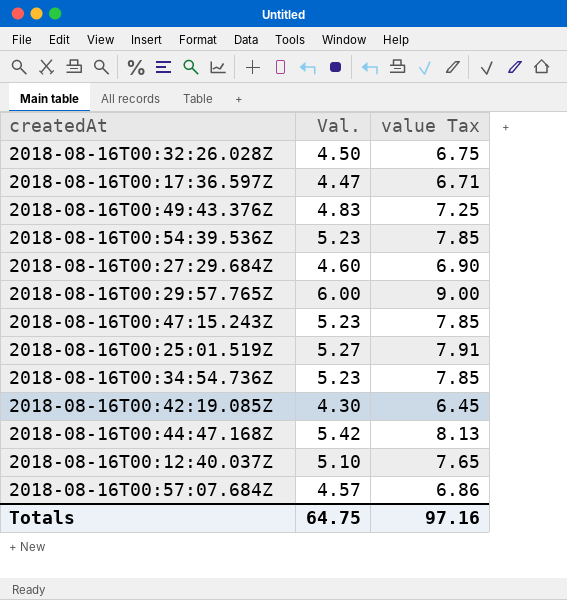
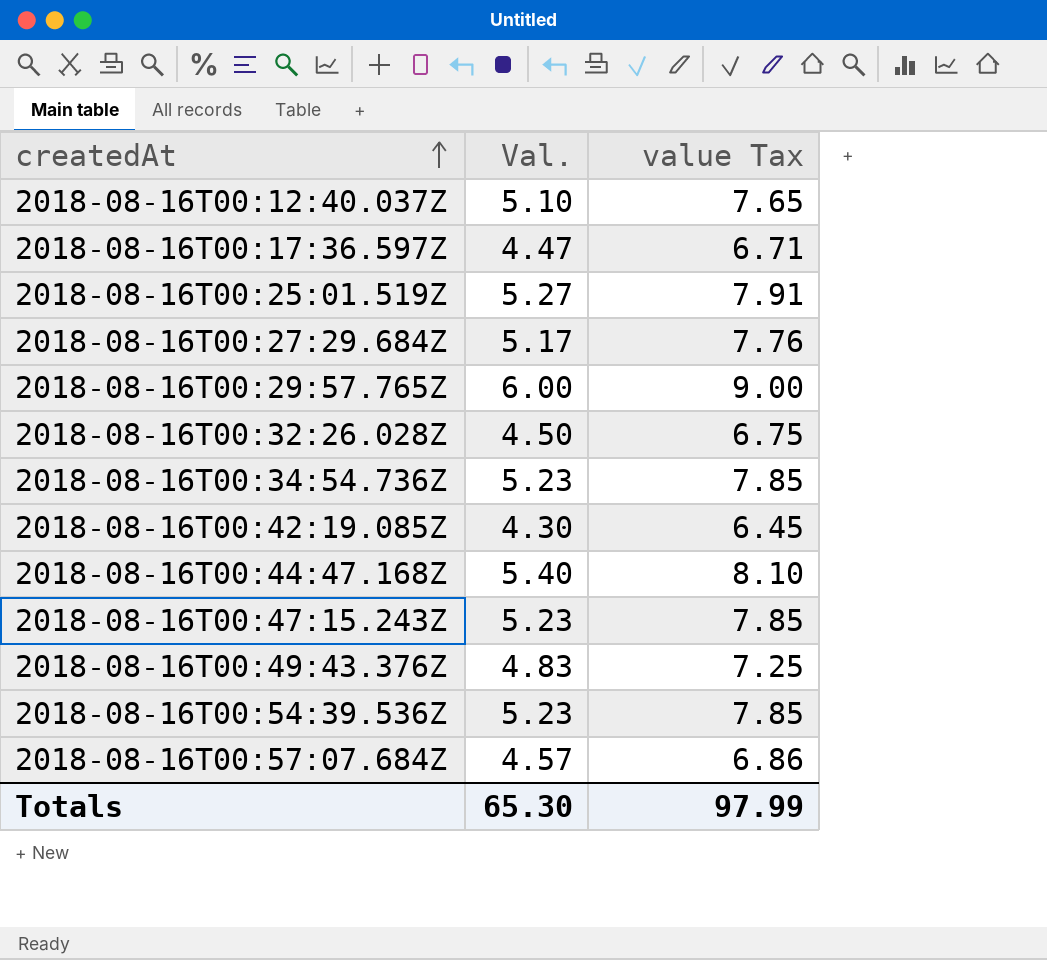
row order: none -> createdAt ascending
2018-08-16T00:27:29.684Z | Val.: 4.60 -> 5.17
2018-08-16T00:27:29.684Z | value Tax: 6.90 -> 7.76
2018-08-16T00:44:47.168Z | Val.: 5.42 -> 5.40
2018-08-16T00:44:47.168Z | value Tax: 8.13 -> 8.10
Totals | Val.: 64.75 -> 65.30
Totals | value Tax: 97.16 -> 97.99

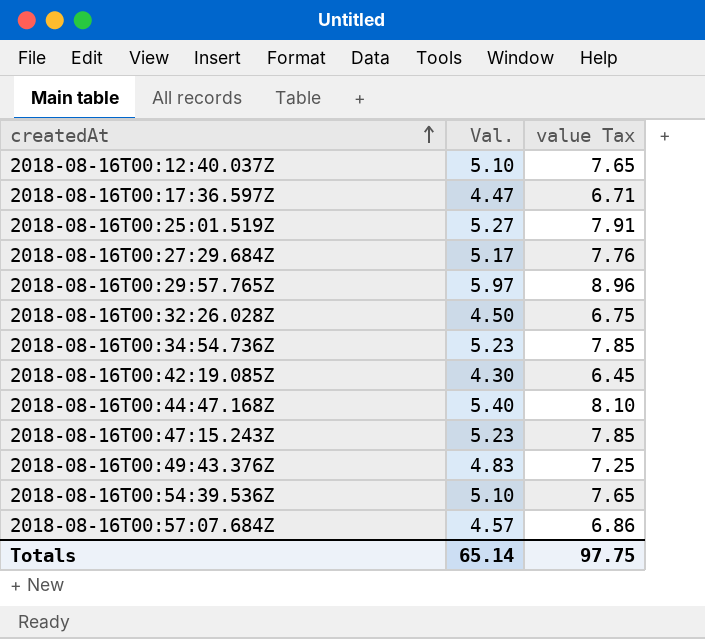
2018-08-16T00:29:57.765Z | Val.: 6.00 -> 5.97
2018-08-16T00:29:57.765Z | value Tax: 9.00 -> 8.96
2018-08-16T00:54:39.536Z | Val.: 5.23 -> 5.10
2018-08-16T00:54:39.536Z | value Tax: 7.85 -> 7.65
Totals | Val.: 65.30 -> 65.14
Totals | value Tax: 97.99 -> 97.75

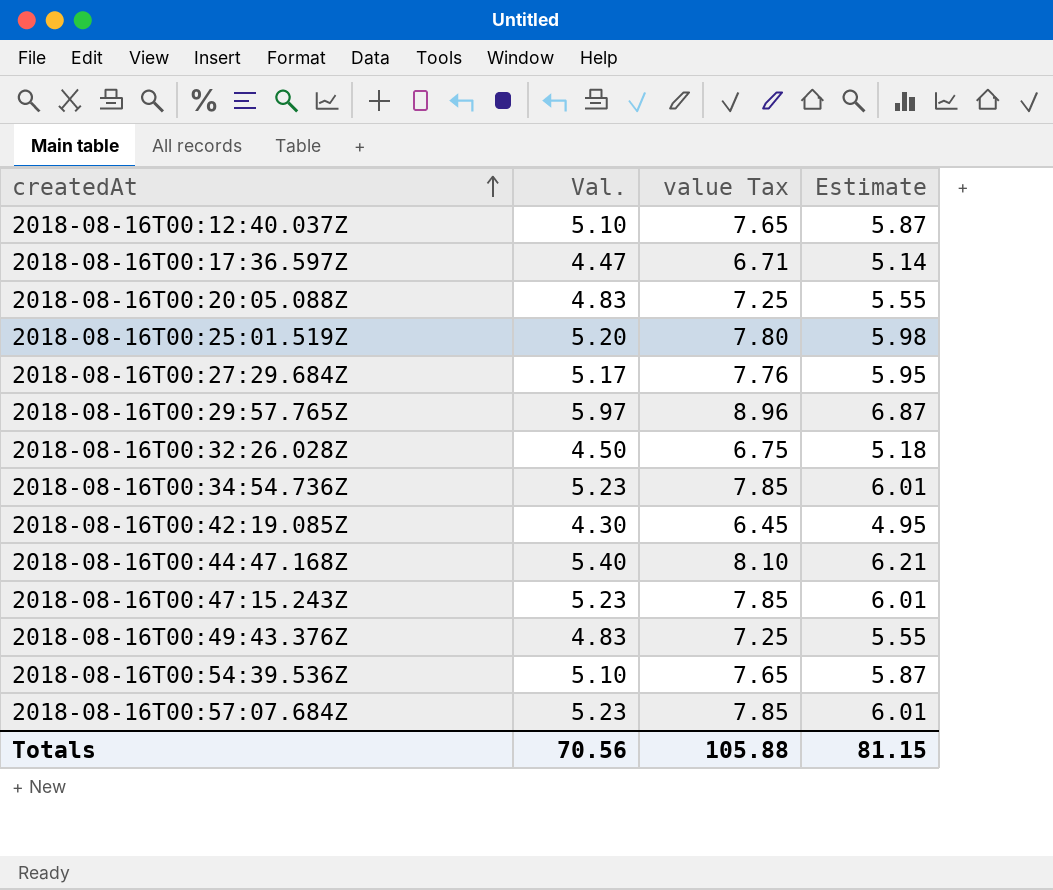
column Estimate | formula: none -> [Val.] * 1.15
row 2018-08-16T00:20:05.088Z: none -> 4.83 | 7.25 | 5.55
2018-08-16T00:25:01.519Z | Val.: 5.27 -> 5.20
2018-08-16T00:25:01.519Z | value Tax: 7.91 -> 7.80
2018-08-16T00:57:07.684Z | Val.: 4.57 -> 5.23
2018-08-16T00:57:07.684Z | value Tax: 6.86 -> 7.85
Totals | Val.: 65.14 -> 70.56
Totals | value Tax: 97.75 -> 105.88

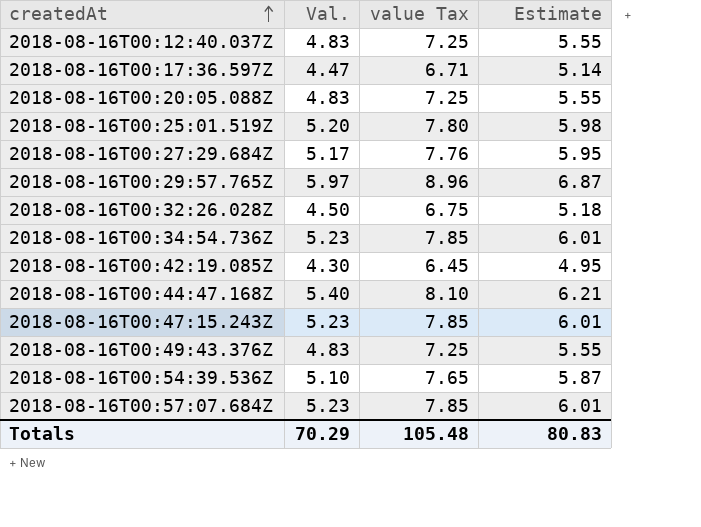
2018-08-16T00:12:40.037Z | Val.: 5.10 -> 4.83
2018-08-16T00:12:40.037Z | value Tax: 7.65 -> 7.25
2018-08-16T00:12:40.037Z | Estimate: 5.87 -> 5.55
Totals | Val.: 70.56 -> 70.29
Totals | value Tax: 105.88 -> 105.48
Totals | Estimate: 81.15 -> 80.83

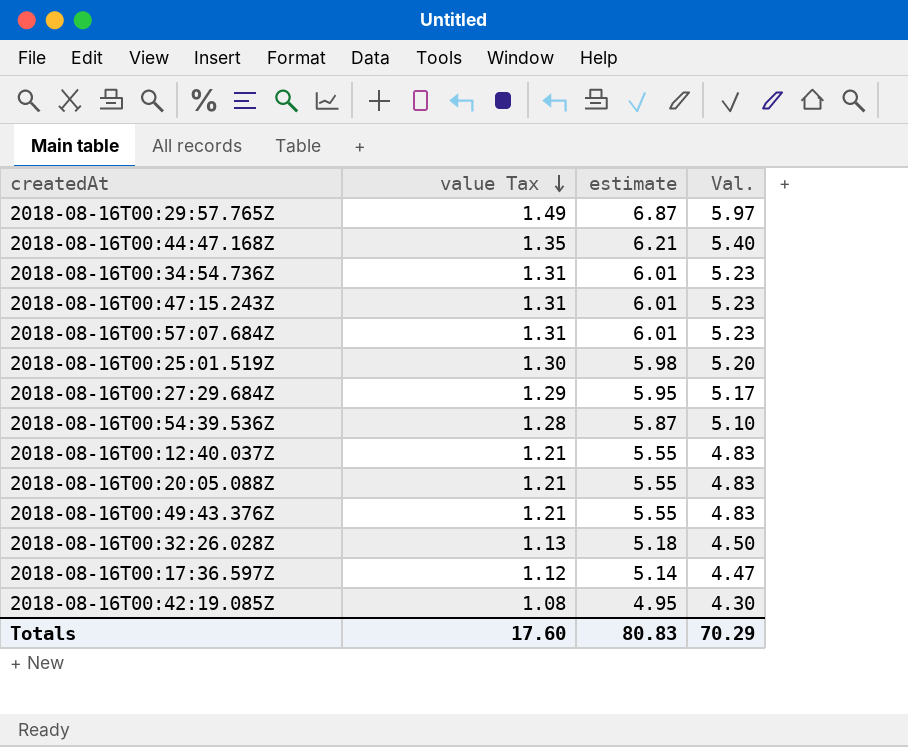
row order: createdAt ascending -> value Tax descending
column value Tax | formula: [Val.] * 1.5 -> [Val.] * 0.25
column name: Estimate -> estimate
column Val. | position: 2 -> 4
Totals | value Tax: 105.48 -> 17.60

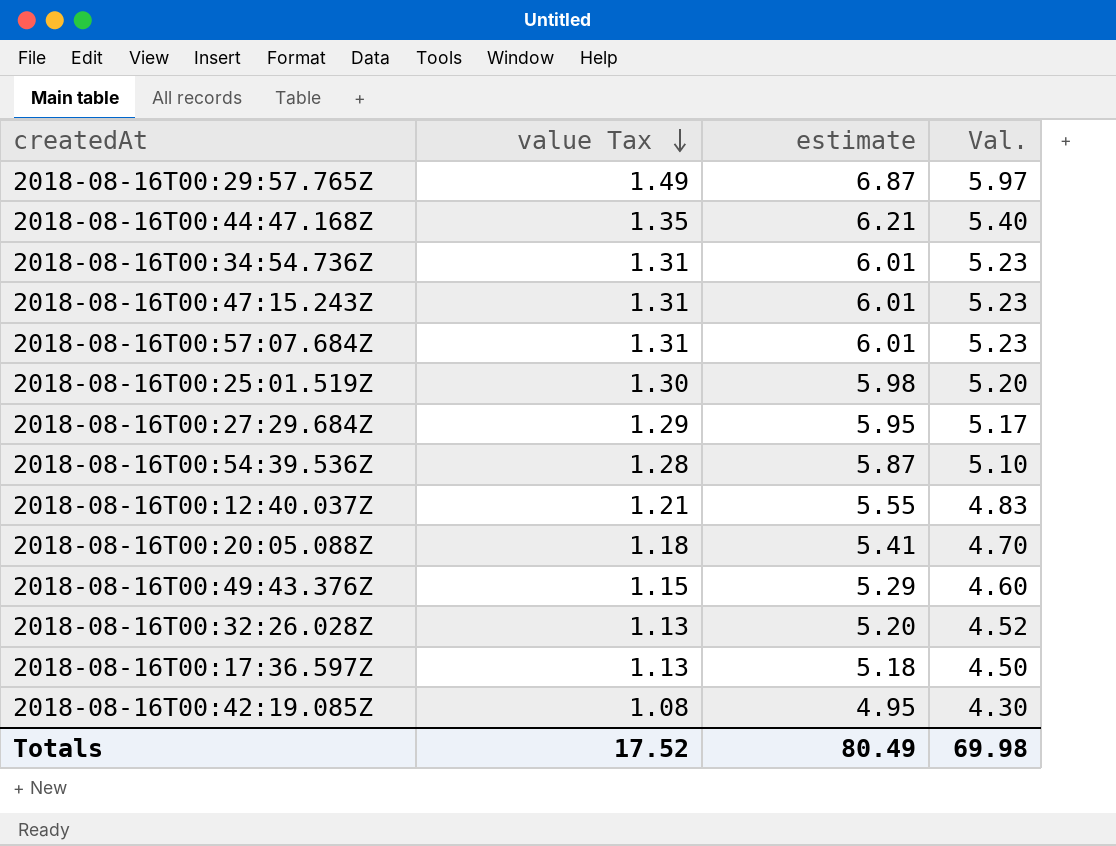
2018-08-16T00:20:05.088Z | value Tax: 1.21 -> 1.18
2018-08-16T00:20:05.088Z | estimate: 5.55 -> 5.41
2018-08-16T00:20:05.088Z | Val.: 4.83 -> 4.70
2018-08-16T00:49:43.376Z | value Tax: 1.21 -> 1.15
2018-08-16T00:49:43.376Z | estimate: 5.55 -> 5.29
2018-08-16T00:49:43.376Z | Val.: 4.83 -> 4.60
2018-08-16T00:32:26.028Z | estimate: 5.18 -> 5.20
2018-08-16T00:32:26.028Z | Val.: 4.50 -> 4.52
2018-08-16T00:17:36.597Z | value Tax: 1.12 -> 1.13
2018-08-16T00:17:36.597Z | estimate: 5.14 -> 5.18
2018-08-16T00:17:36.597Z | Val.: 4.47 -> 4.50
Totals | value Tax: 17.60 -> 17.52
Totals | estimate: 80.83 -> 80.49
Totals | Val.: 70.29 -> 69.98

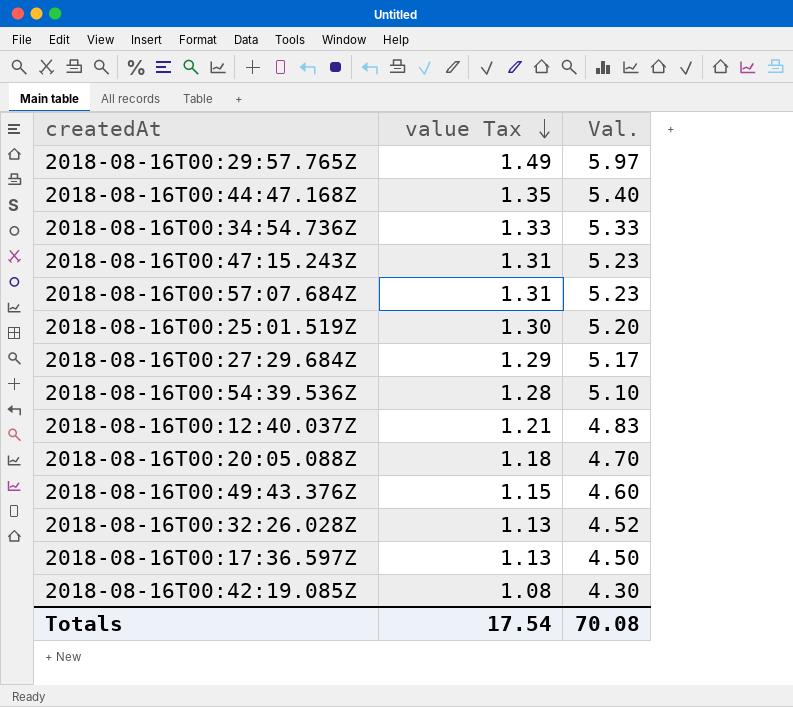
column estimate | formula: [Val.] * 1.15 -> none
2018-08-16T00:34:54.736Z | value Tax: 1.31 -> 1.33
2018-08-16T00:34:54.736Z | Val.: 5.23 -> 5.33
Totals | value Tax: 17.52 -> 17.54
Totals | Val.: 69.98 -> 70.08

